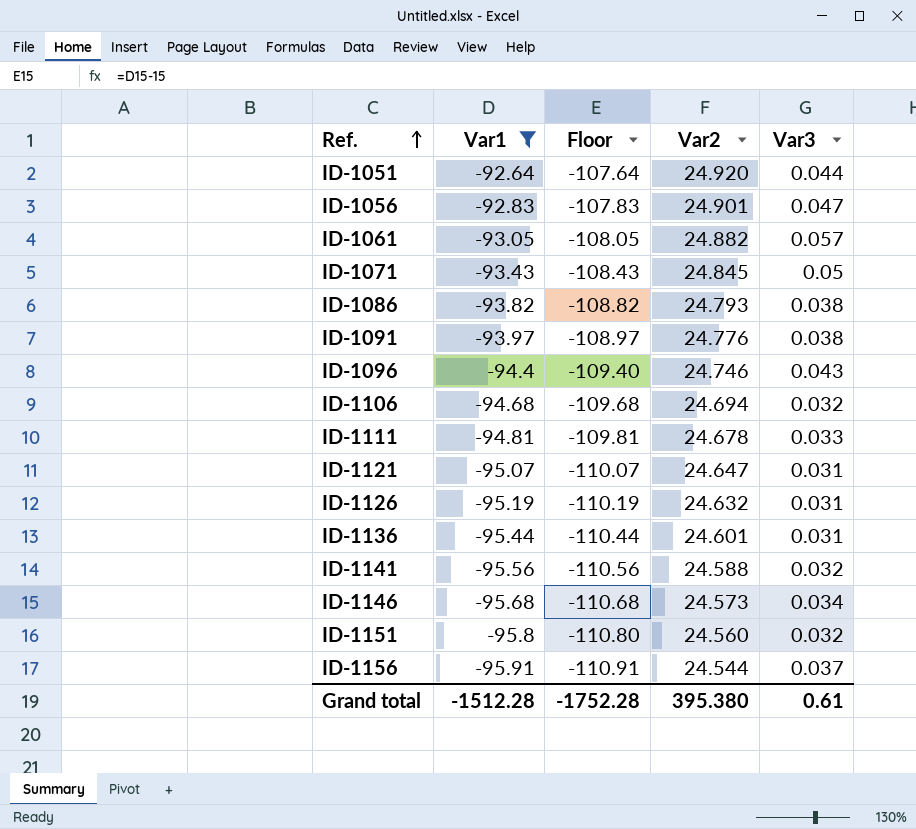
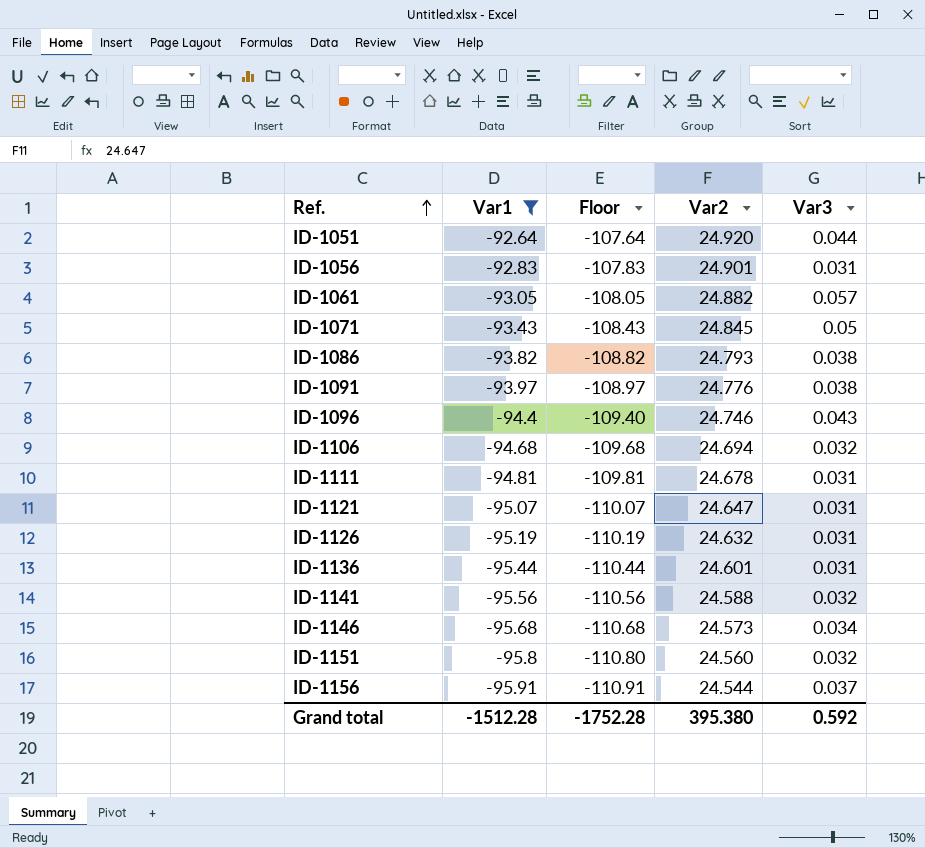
ID-1056 | Var3: 0.047 -> 0.031
ID-1111 | Var3: 0.033 -> 0.031
Grand total | Var3: 0.61 -> 0.592

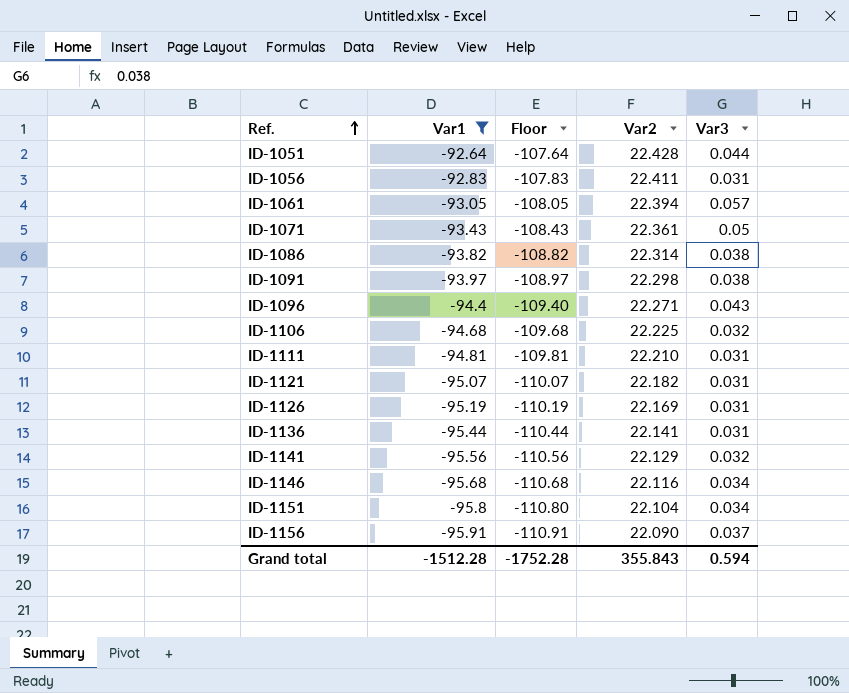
ID-1051 | Var2: 24.920 -> 22.428
ID-1056 | Var2: 24.901 -> 22.411
ID-1061 | Var2: 24.882 -> 22.394
ID-1071 | Var2: 24.845 -> 22.361
ID-1086 | Var2: 24.793 -> 22.314
ID-1091 | Var2: 24.776 -> 22.298
ID-1096 | Var2: 24.746 -> 22.271
ID-1106 | Var2: 24.694 -> 22.225
ID-1111 | Var2: 24.678 -> 22.210
ID-1121 | Var2: 24.647 -> 22.182
ID-1126 | Var2: 24.632 -> 22.169
ID-1136 | Var2: 24.601 -> 22.141
ID-1141 | Var2: 24.588 -> 22.129
ID-1146 | Var2: 24.573 -> 22.116
ID-1151 | Var2: 24.560 -> 22.104
ID-1151 | Var3: 0.032 -> 0.034
ID-1156 | Var2: 24.544 -> 22.090
Grand total | Var2: 395.380 -> 355.843
Grand total | Var3: 0.592 -> 0.594

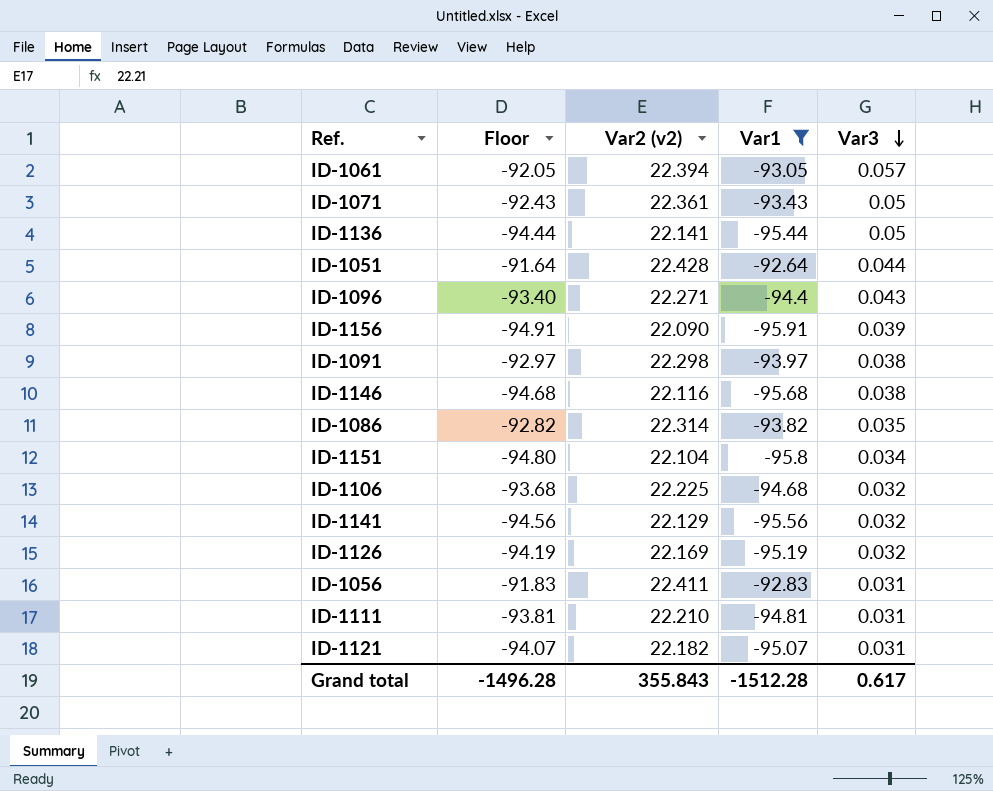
row order: Ref. ascending -> Var3 descending
column Floor | formula: [Var1] - 15 -> [Var1] + 1
column name: Var2 -> Var2 (v2)
column Var1 | position: 2 -> 4
ID-1136 | Var3: 0.031 -> 0.05
ID-1156 | Var3: 0.037 -> 0.039
ID-1146 | Var3: 0.034 -> 0.038
ID-1086 | Var3: 0.038 -> 0.035
ID-1126 | Var3: 0.031 -> 0.032
Grand total | Floor: -1752.28 -> -1496.28
Grand total | Var3: 0.594 -> 0.617

